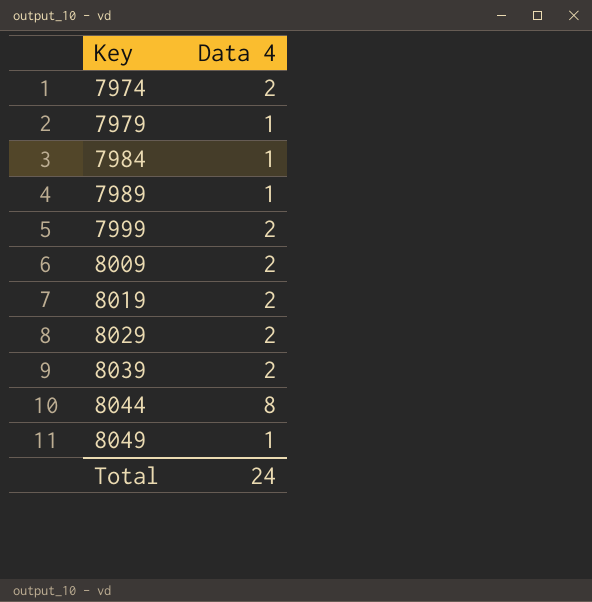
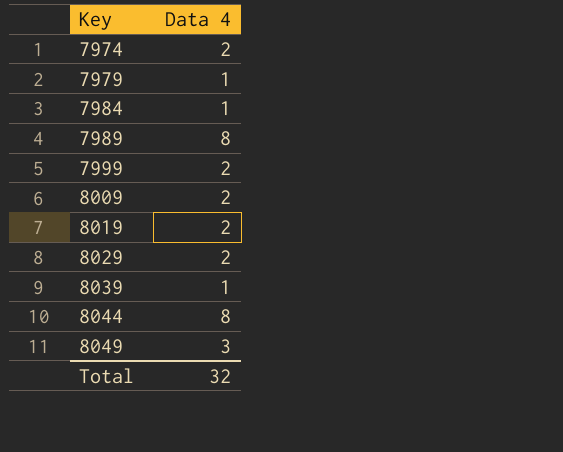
7989 | Data 4: 1 -> 8
8039 | Data 4: 2 -> 1
8049 | Data 4: 1 -> 3
Total | Data 4: 24 -> 32

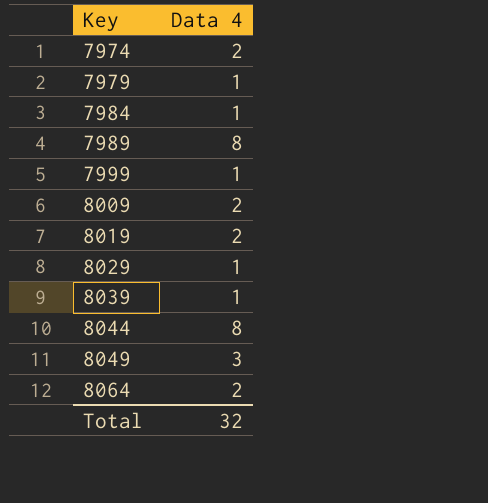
7999 | Data 4: 2 -> 1
8029 | Data 4: 2 -> 1
row 8064: none -> 2

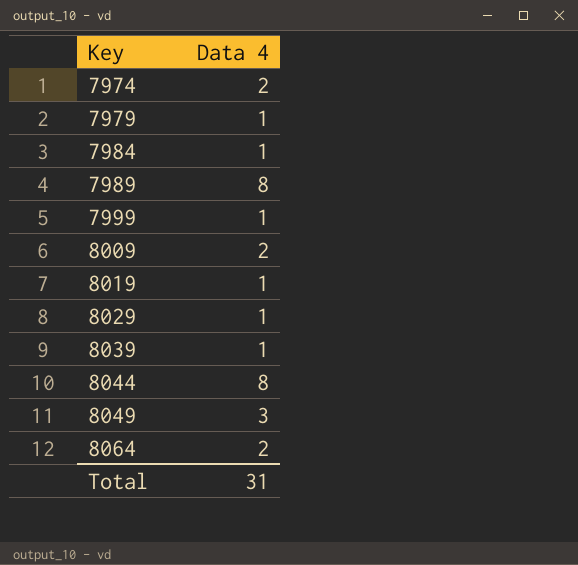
8019 | Data 4: 2 -> 1
Total | Data 4: 32 -> 31

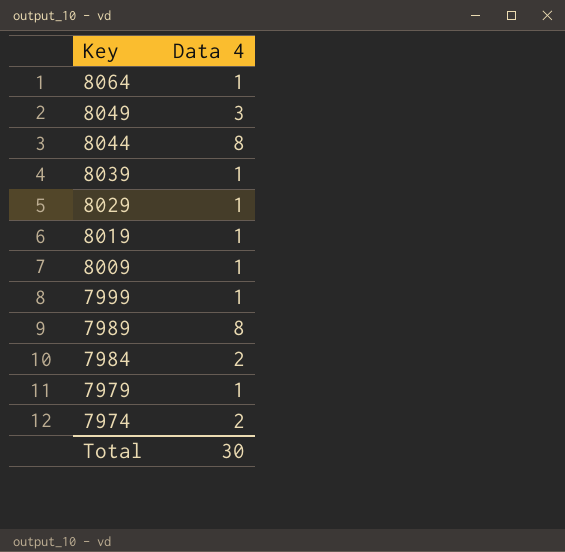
row order: Key ascending -> Key descending
8064 | Data 4: 2 -> 1
8009 | Data 4: 2 -> 1
7984 | Data 4: 1 -> 2
Total | Data 4: 31 -> 30

